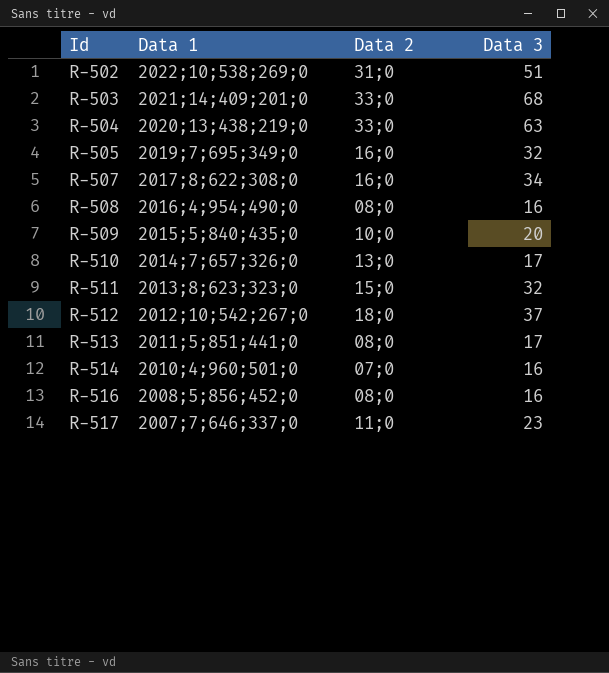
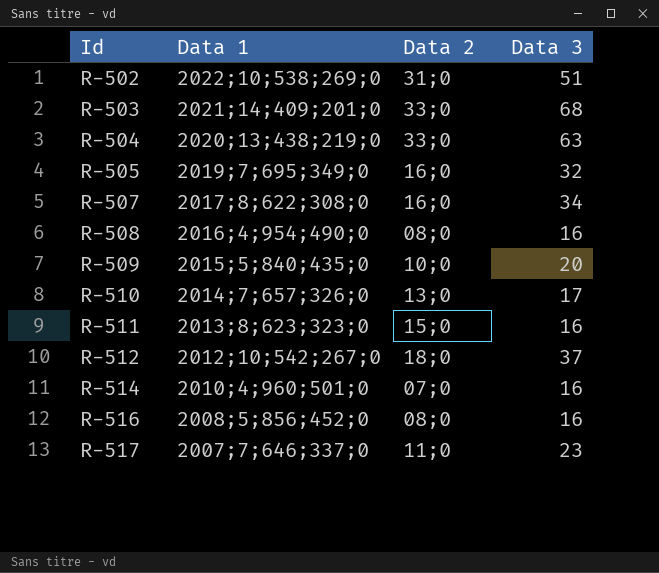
row R-513: 2011;5;851;441;0 | 08;0 | 17 -> none
R-511 | Data 3: 32 -> 16

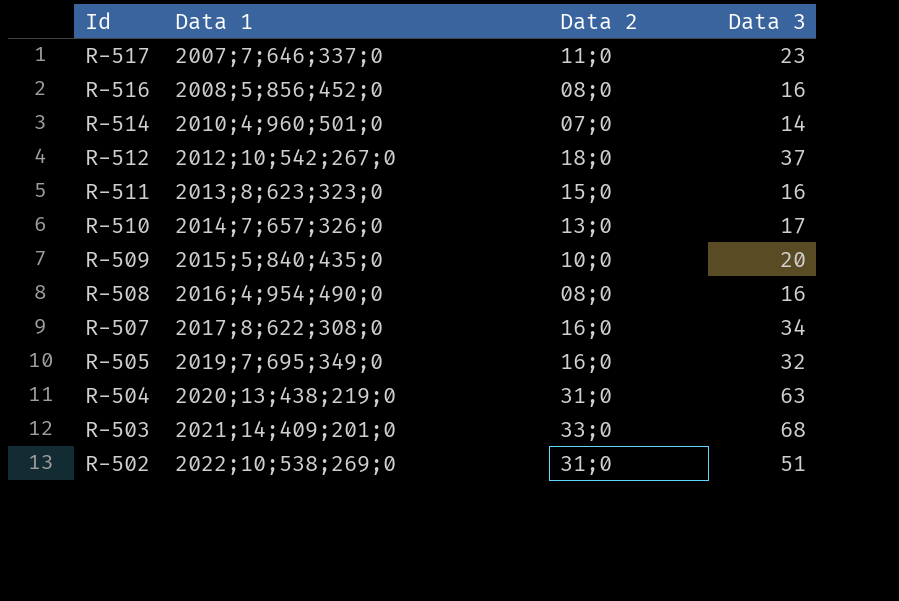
row order: Id ascending -> Id descending
R-514 | Data 3: 16 -> 14
R-504 | Data 2: 33;0 -> 31;0

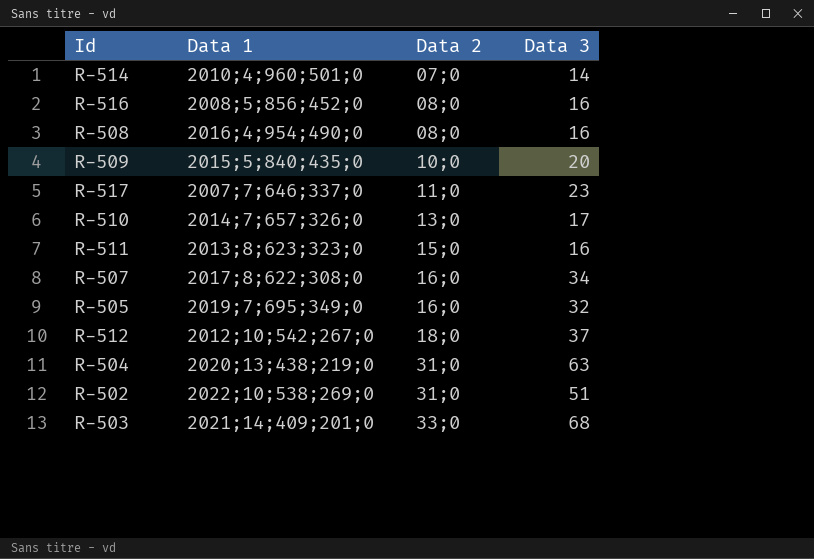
row order: Id descending -> Data 2 ascending

